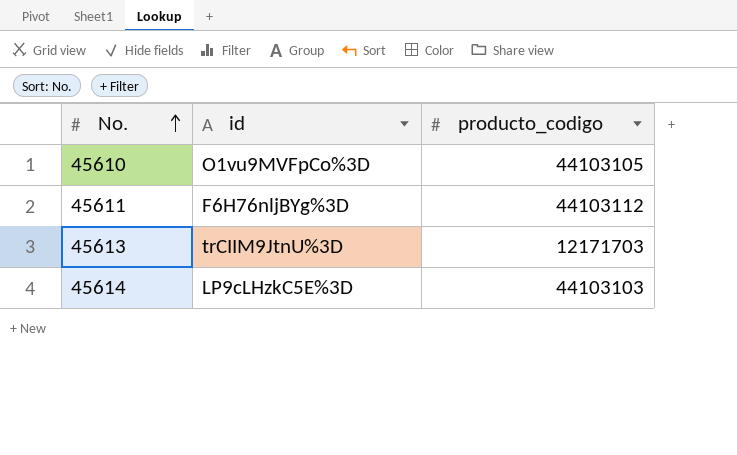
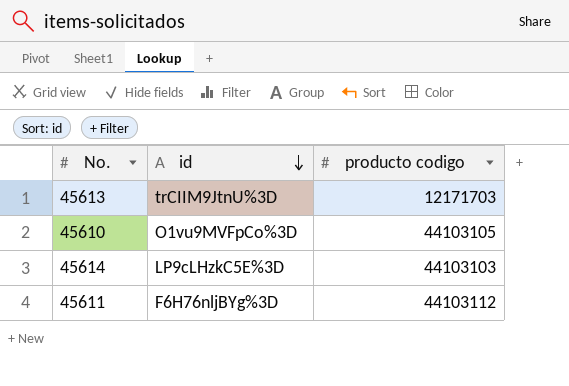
row order: No. ascending -> id descending
column name: producto_codigo -> producto codigo

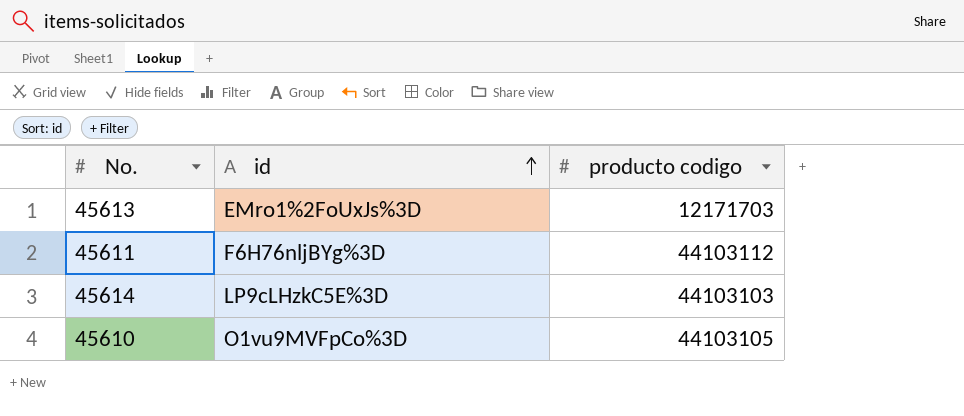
row order: id descending -> id ascending
45613 | id: trCIIM9JtnU%3D -> EMro1%2FoUxJs%3D

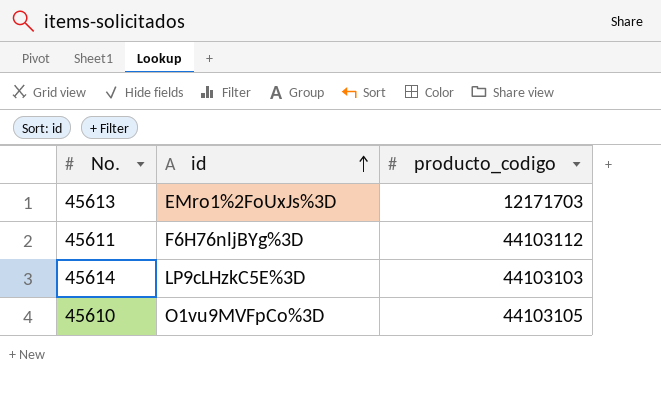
column name: producto codigo -> producto_codigo

